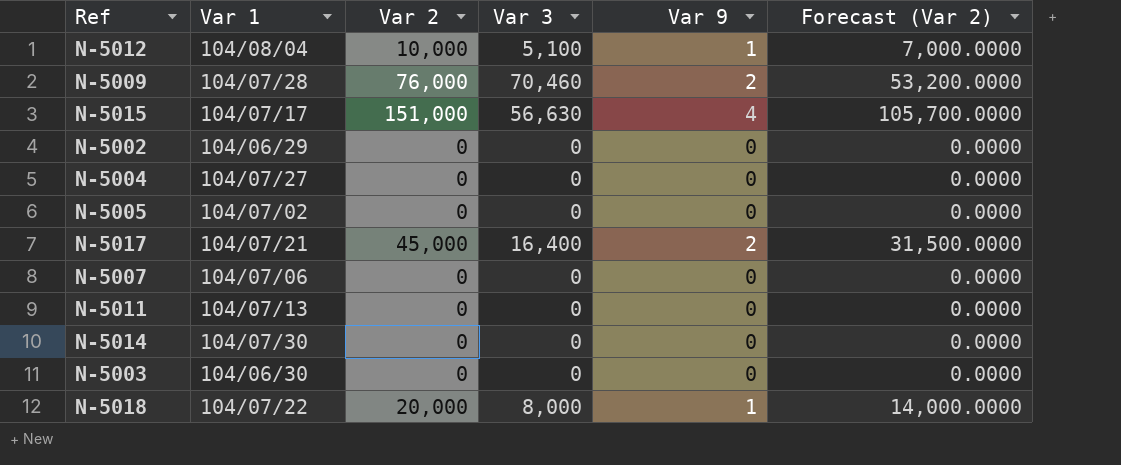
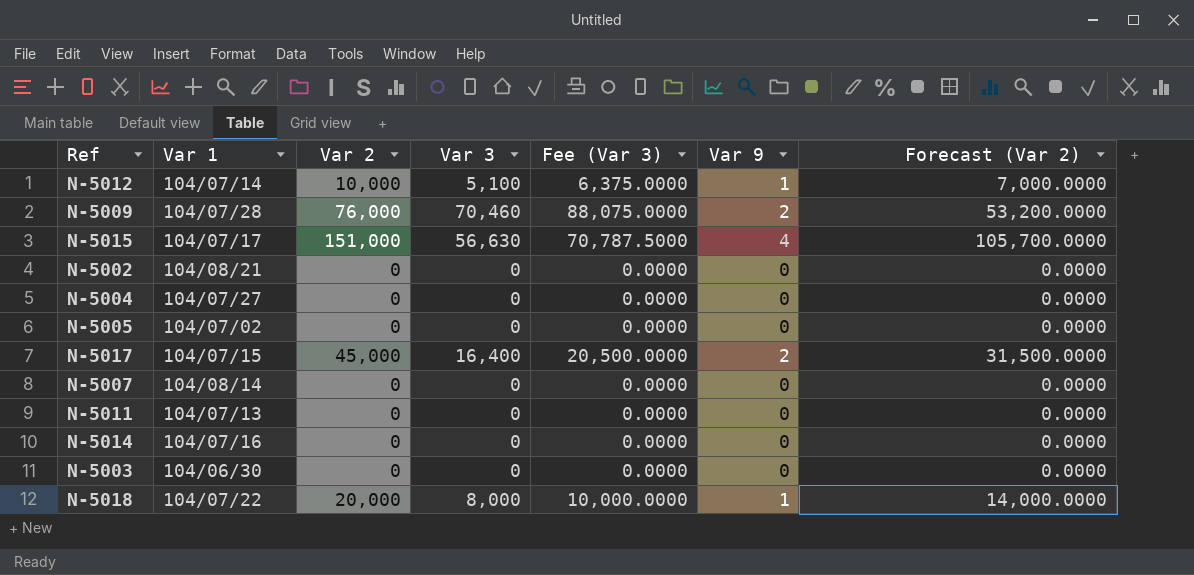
column Fee (Var 3) | formula: none -> [Var 3] * 1.25
N-5012 | Var 1: 104/08/04 -> 104/07/14
N-5002 | Var 1: 104/06/29 -> 104/08/21
N-5017 | Var 1: 104/07/21 -> 104/07/15
N-5007 | Var 1: 104/07/06 -> 104/08/14
N-5014 | Var 1: 104/07/30 -> 104/07/16

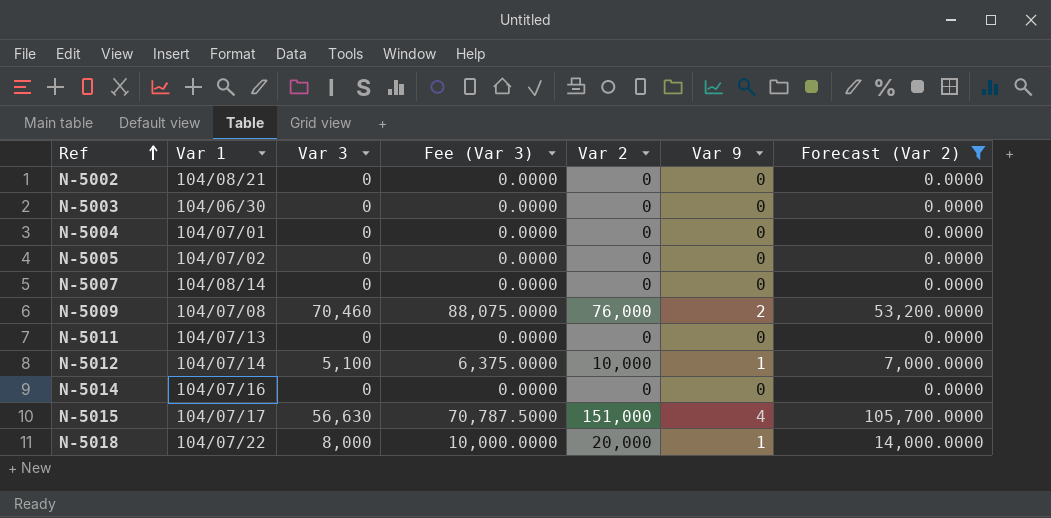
filter: none -> Forecast (Var 2) != 31,500.0000
row order: none -> Ref ascending
column Var 2 | position: 3 -> 5
N-5004 | Var 1: 104/07/27 -> 104/07/01
N-5009 | Var 1: 104/07/28 -> 104/07/08

